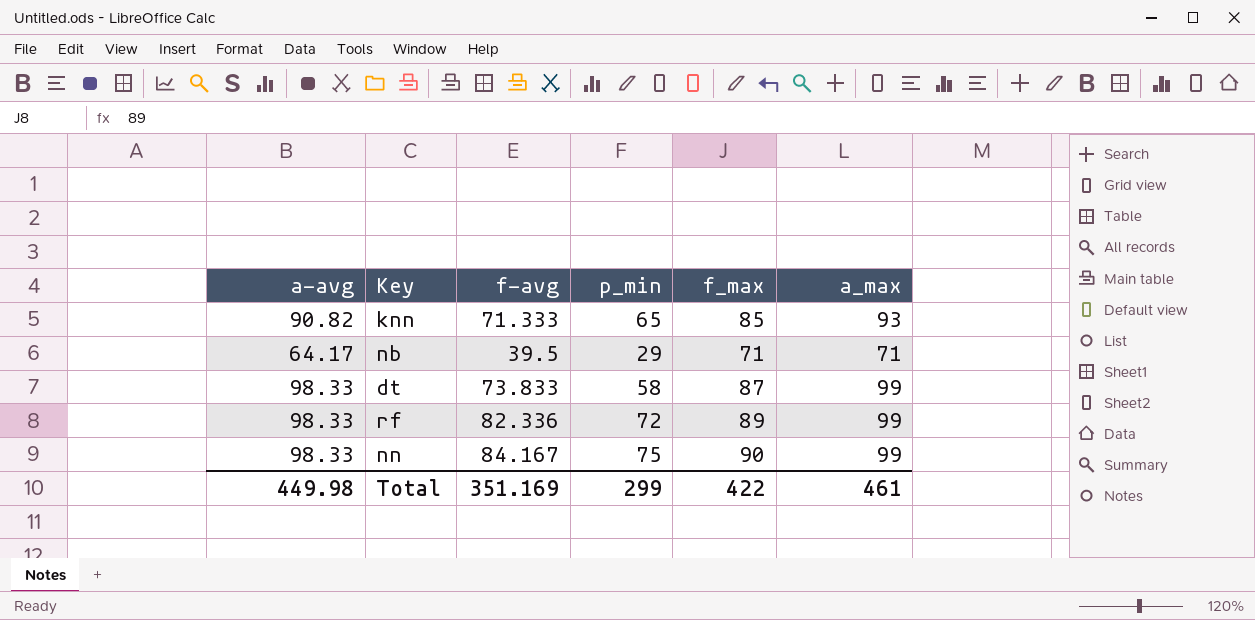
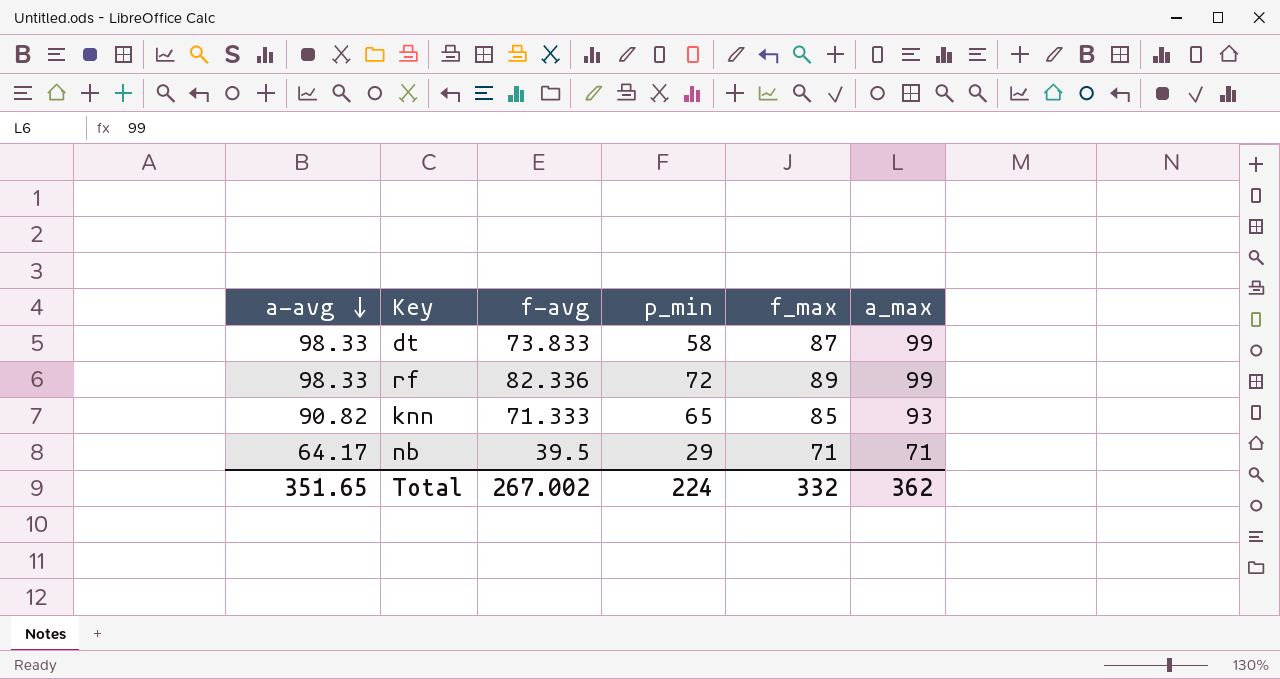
row order: none -> a-avg descending
row nn: 98.33 | 84.167 | 75 | 90 | 99 -> none
Total | a-avg: 449.98 -> 351.65
Total | f-avg: 351.169 -> 267.002
Total | p_min: 299 -> 224
Total | f_max: 422 -> 332
Total | a_max: 461 -> 362

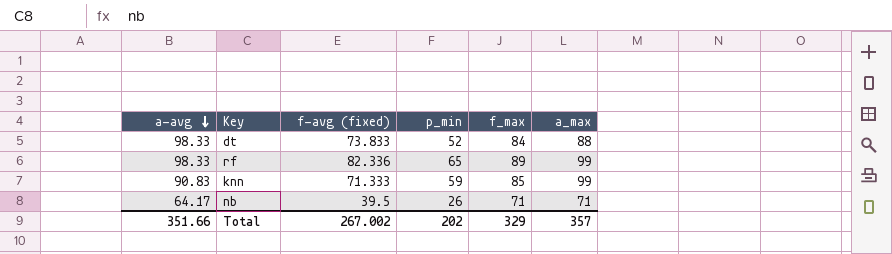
column name: f-avg -> f-avg (fixed)
dt | p_min: 58 -> 52
dt | f_max: 87 -> 84
dt | a_max: 99 -> 88
rf | p_min: 72 -> 65
knn | a-avg: 90.82 -> 90.83
knn | p_min: 65 -> 59
knn | a_max: 93 -> 99
nb | p_min: 29 -> 26
Total | a-avg: 351.65 -> 351.66
Total | p_min: 224 -> 202
Total | f_max: 332 -> 329
Total | a_max: 362 -> 357

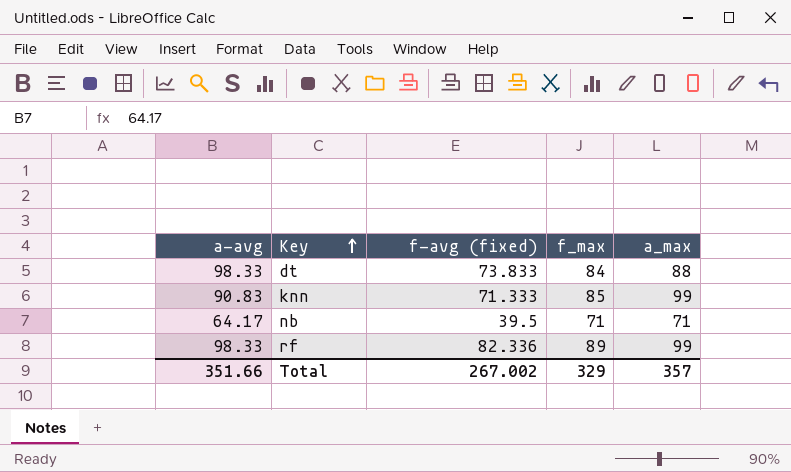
row order: a-avg descending -> Key ascending
column p_min | position: 4 -> none

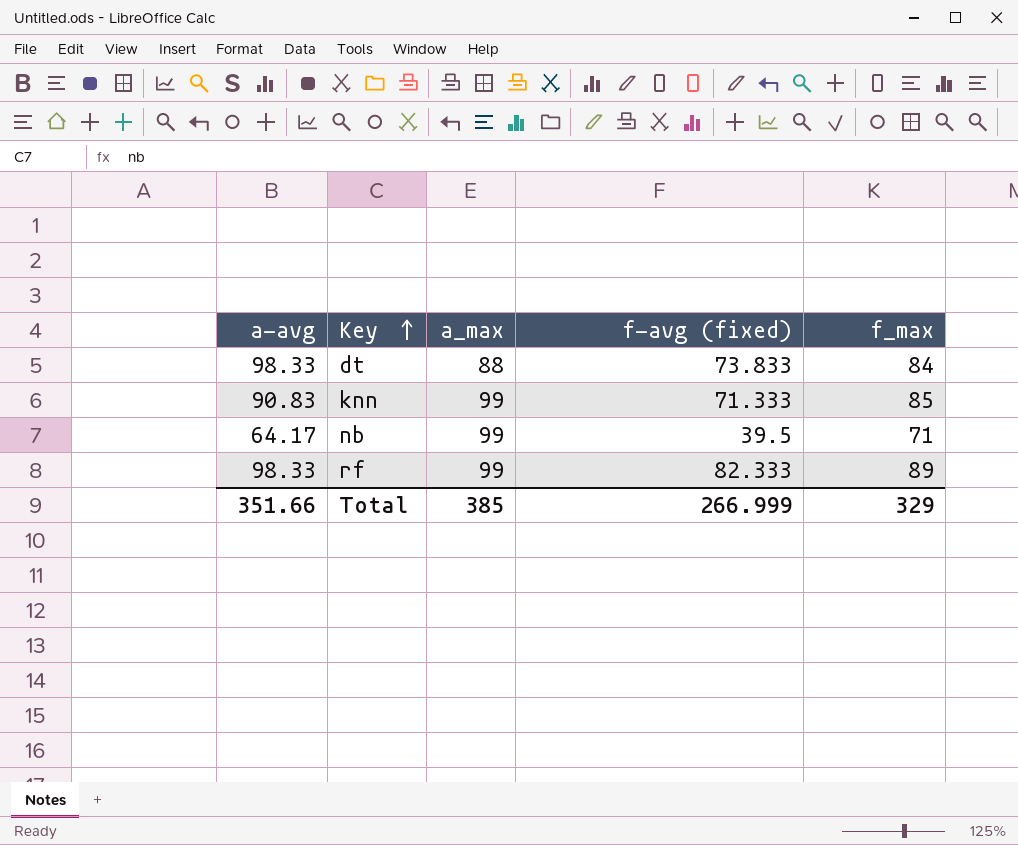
column a_max | position: 5 -> 3
nb | a_max: 71 -> 99
rf | f-avg (fixed): 82.336 -> 82.333
Total | a_max: 357 -> 385
Total | f-avg (fixed): 267.002 -> 266.999

